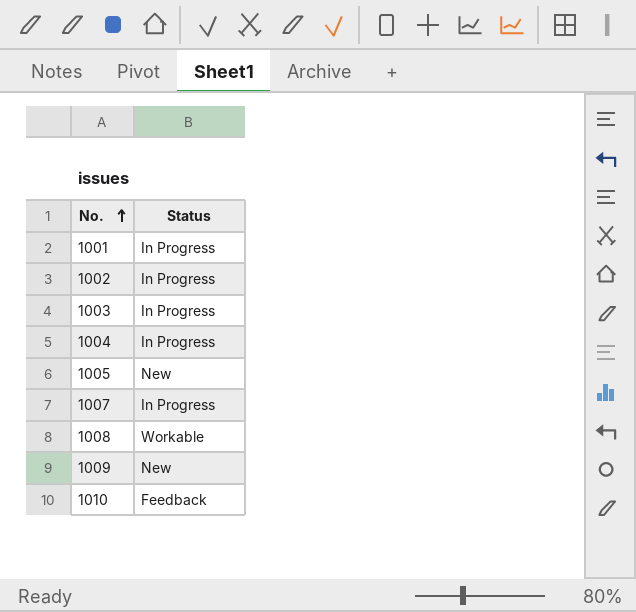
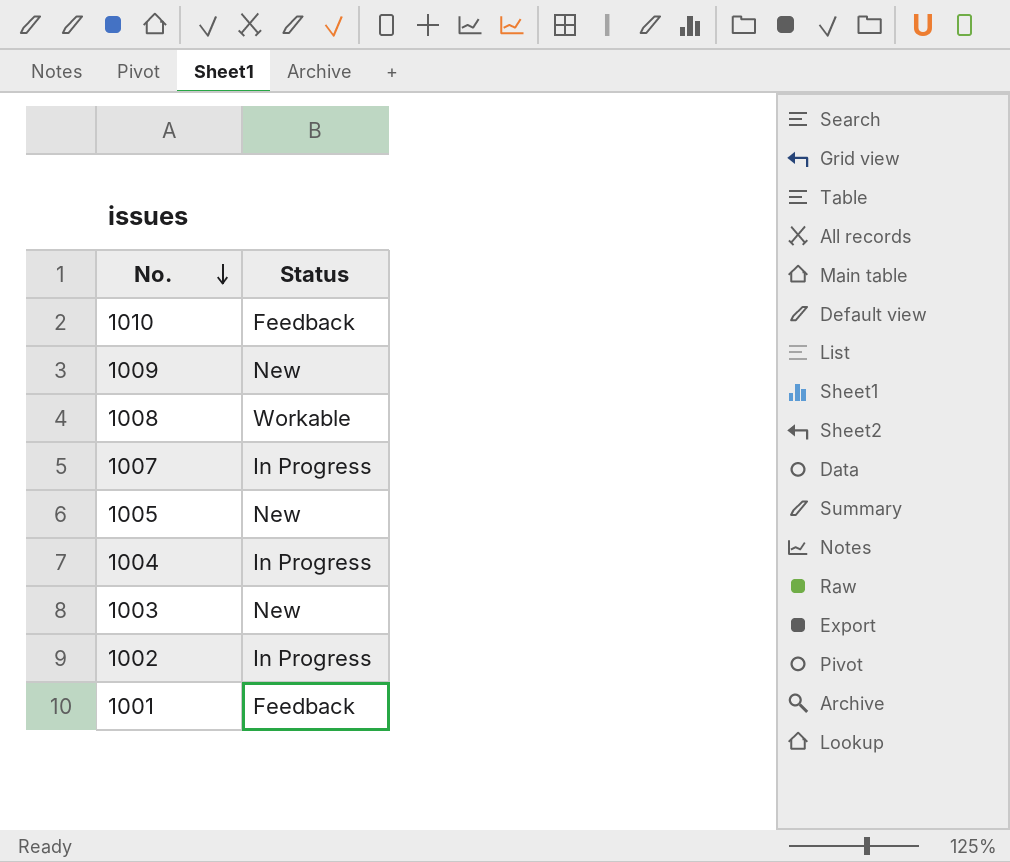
row order: No. ascending -> No. descending
1003 | Status: In Progress -> New
1001 | Status: In Progress -> Feedback

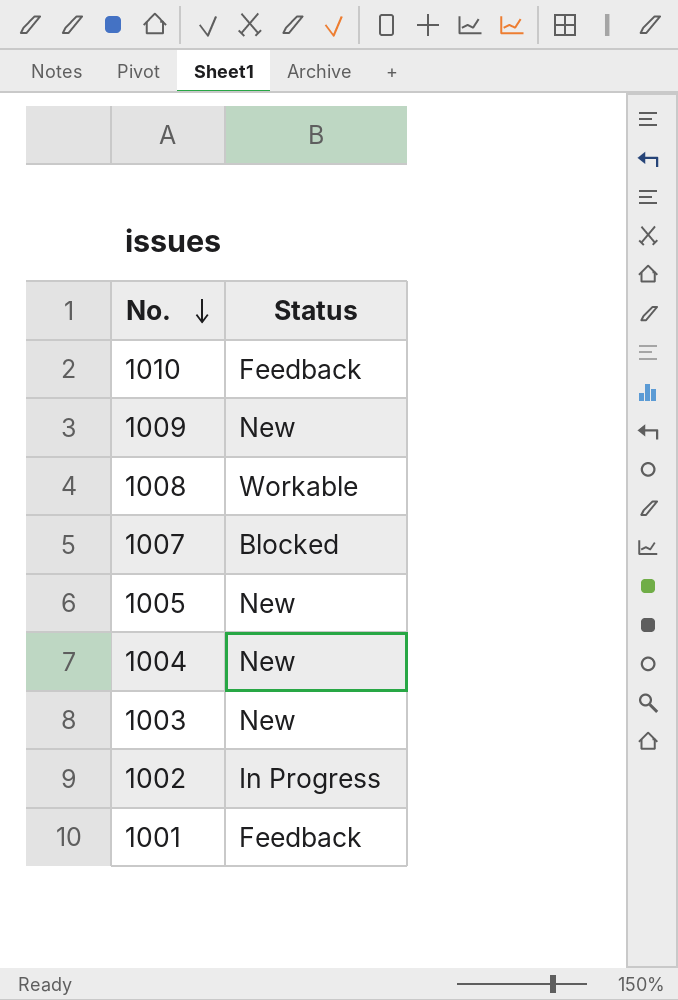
1007 | Status: In Progress -> Blocked
1004 | Status: In Progress -> New

